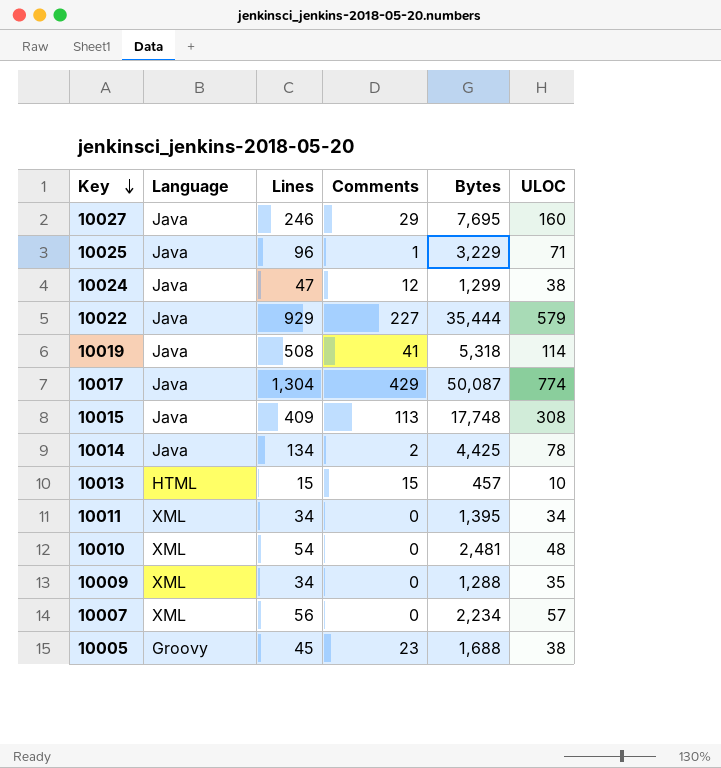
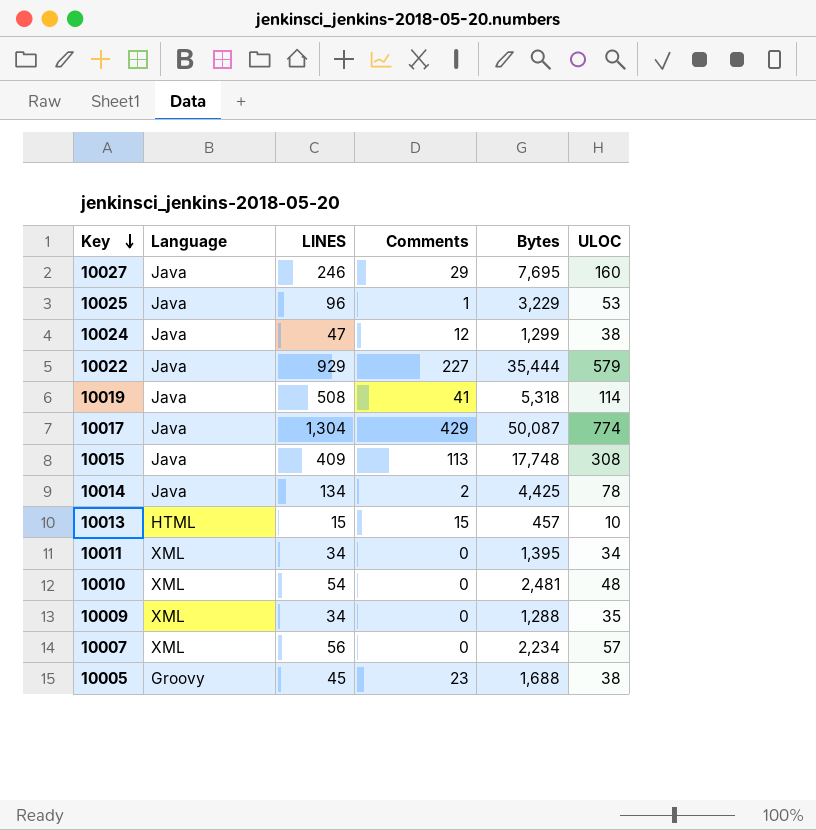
column name: Lines -> LINES
10025 | ULOC: 71 -> 53

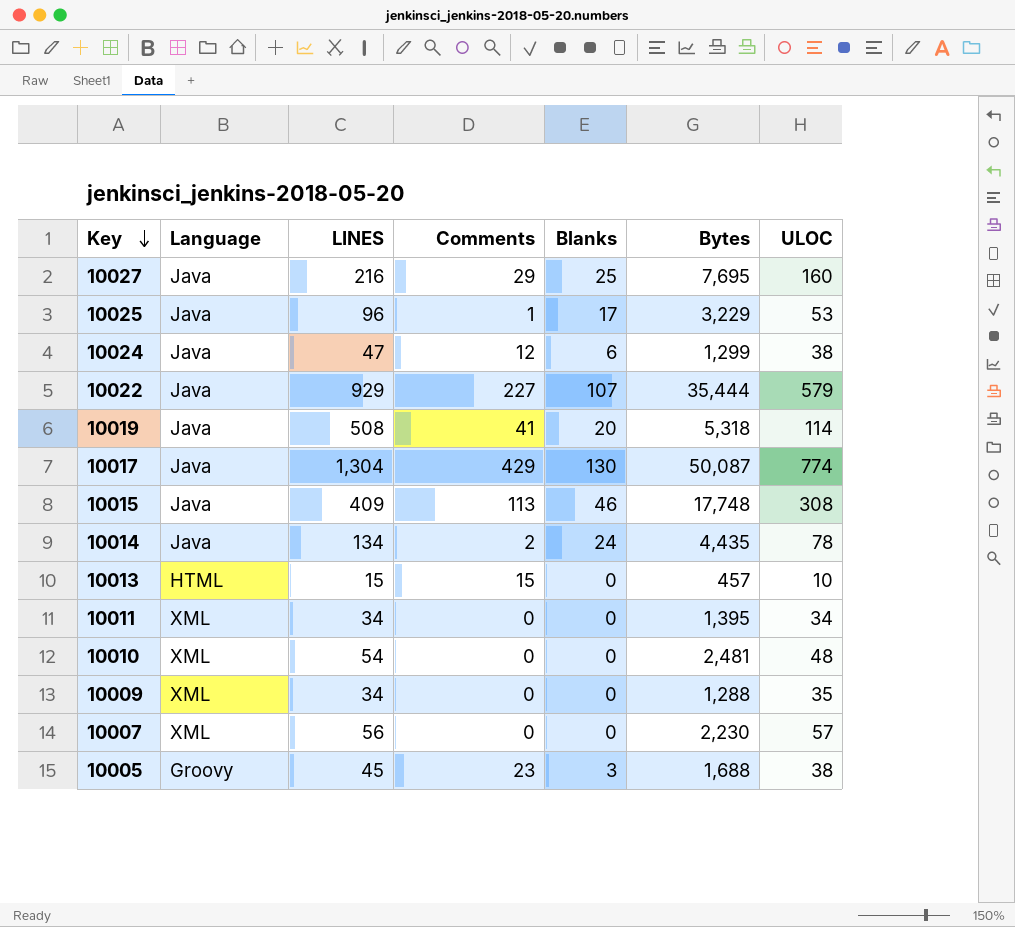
column Blanks | position: none -> 5
10027 | LINES: 246 -> 216
10014 | Bytes: 4,425 -> 4,435
10007 | Bytes: 2,234 -> 2,230

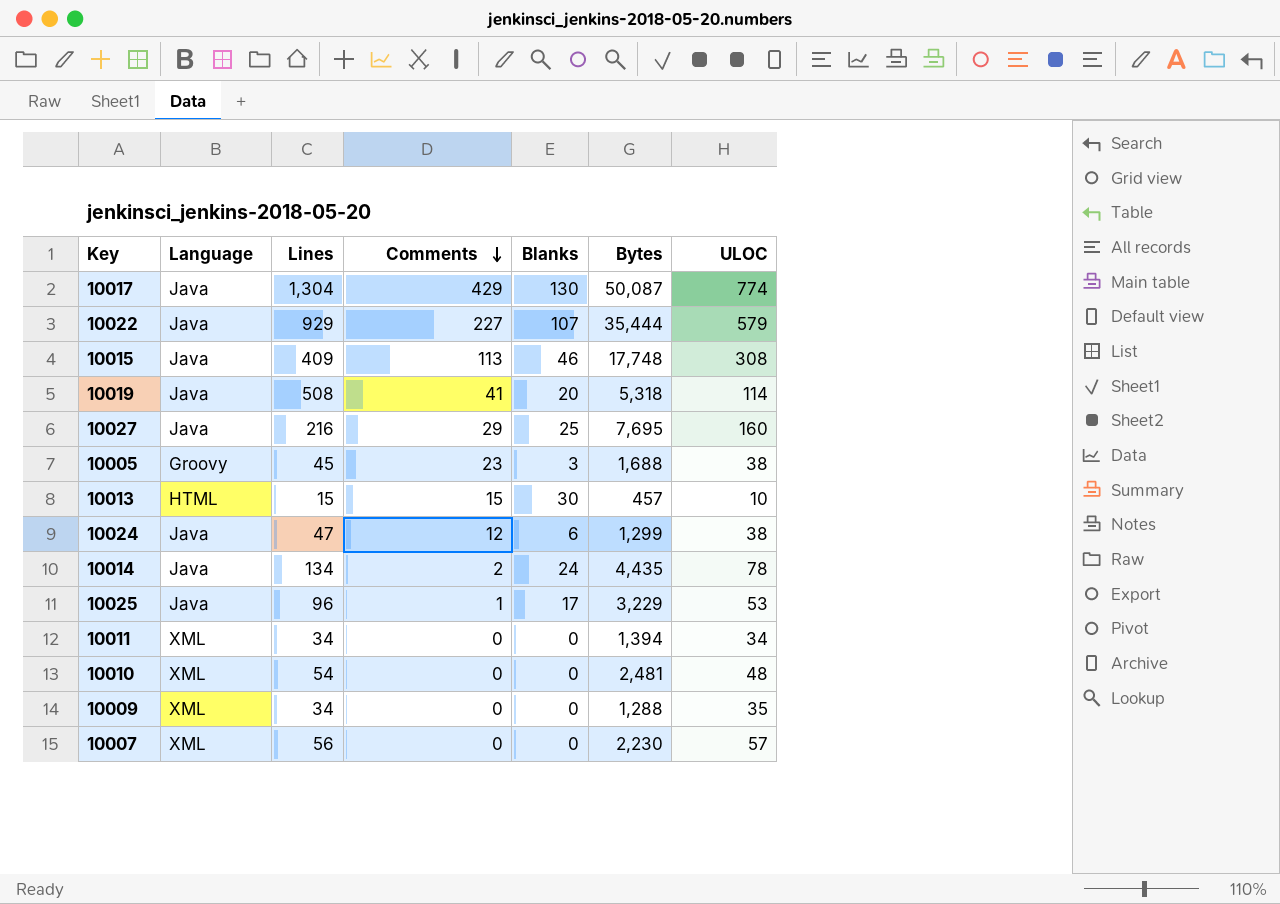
row order: Key descending -> Comments descending
column name: LINES -> Lines
10013 | Blanks: 0 -> 30
10011 | Bytes: 1,395 -> 1,394

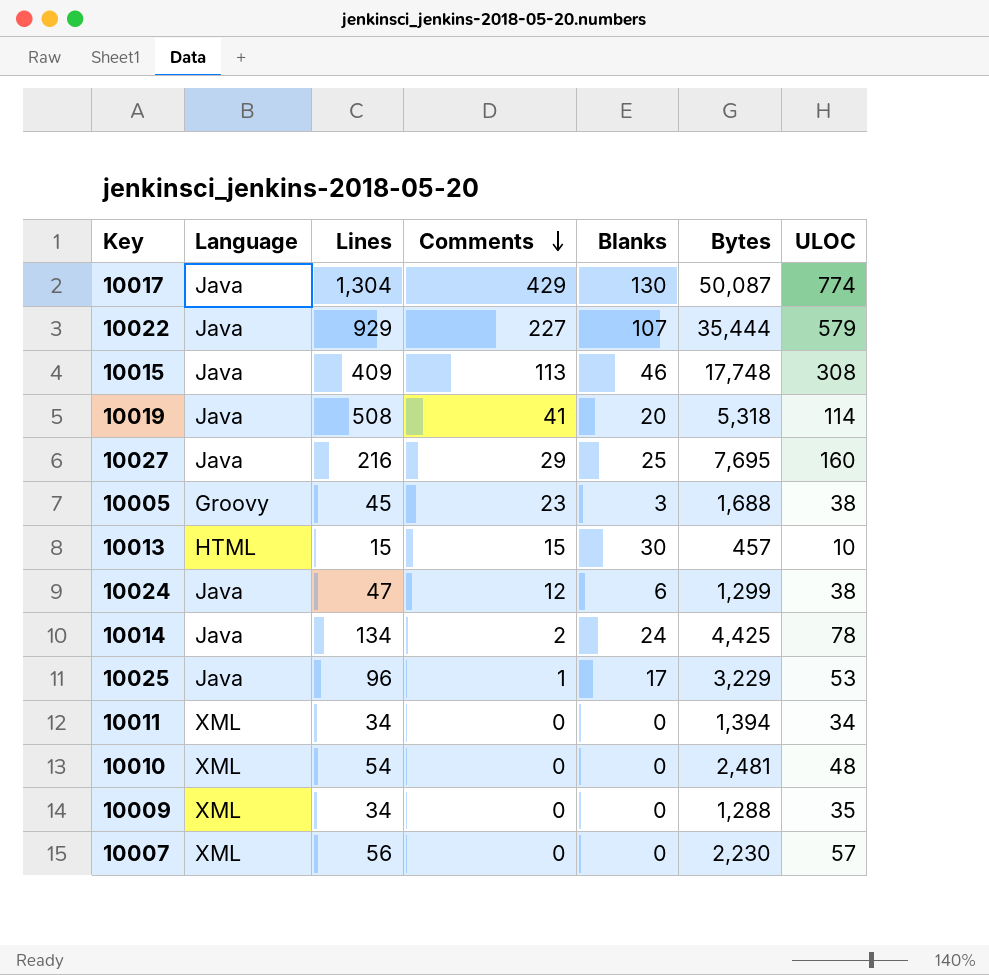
10014 | Bytes: 4,435 -> 4,425

